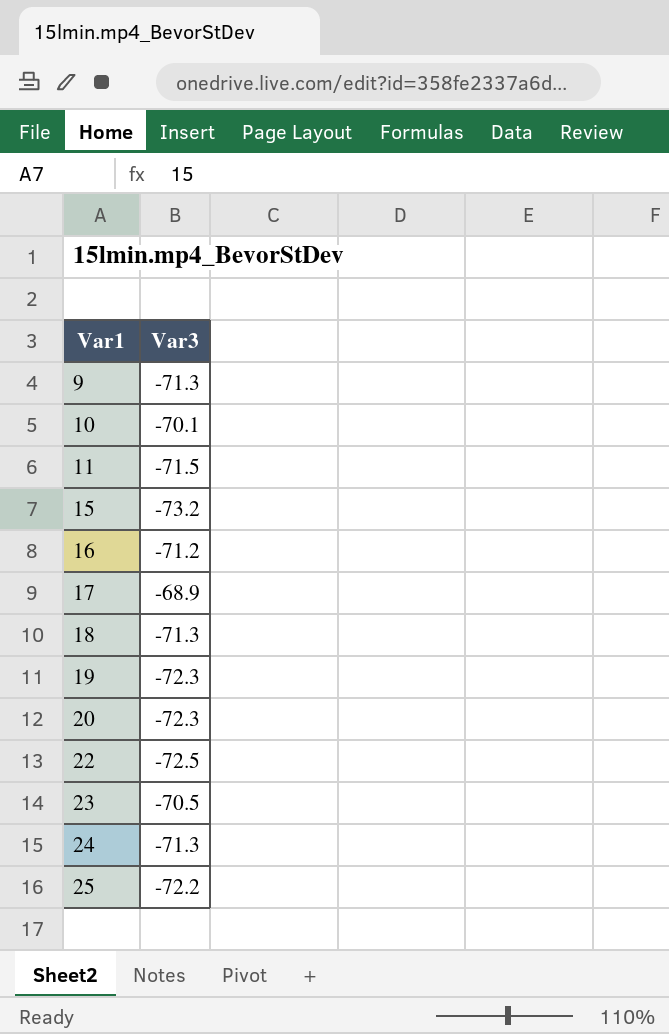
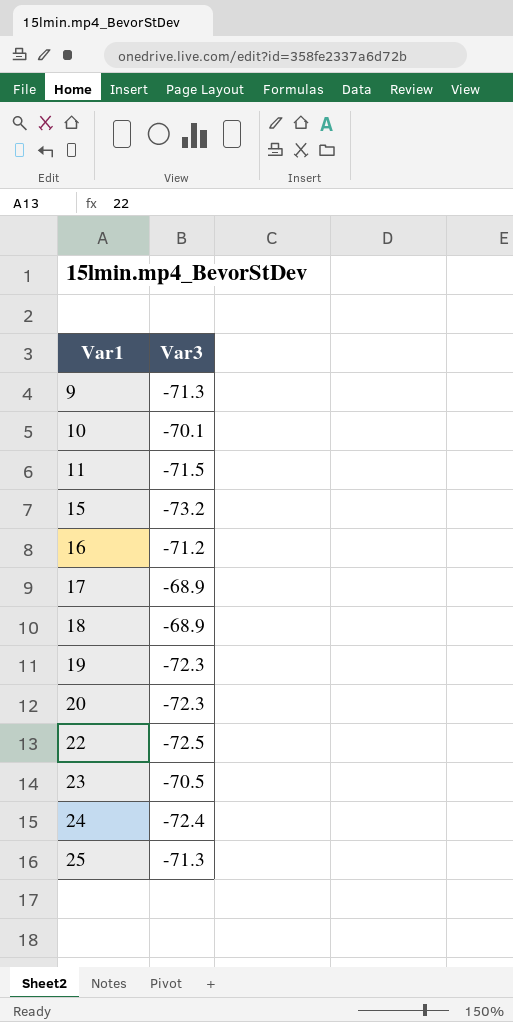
18 | Var3: -71.3 -> -68.9
24 | Var3: -71.3 -> -72.4
25 | Var3: -72.2 -> -71.3

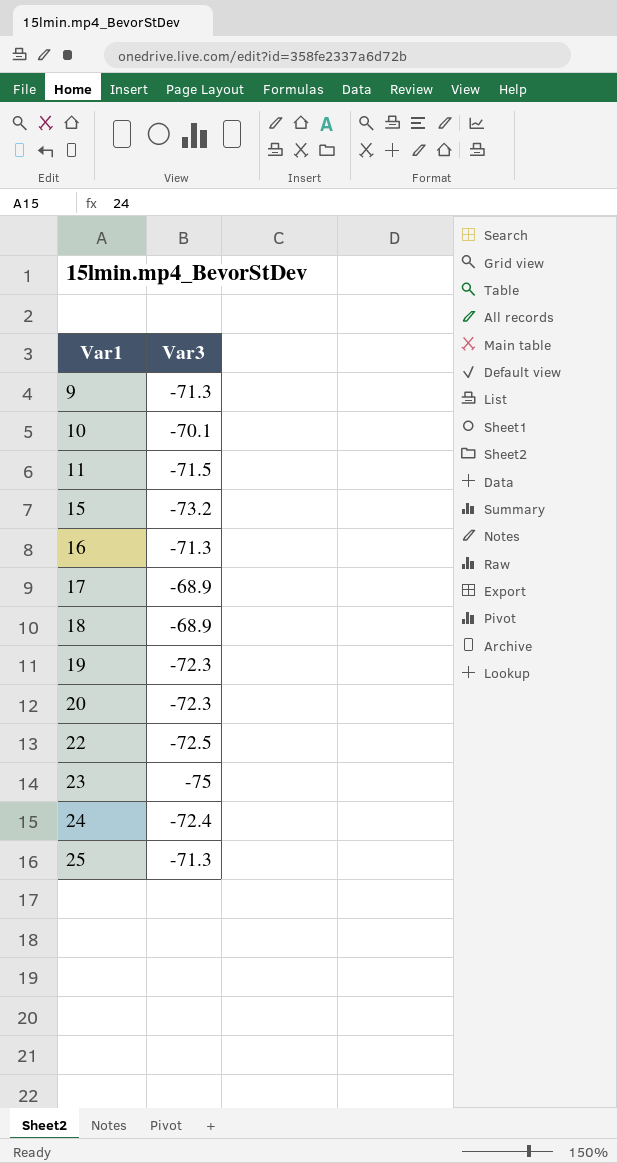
16 | Var3: -71.2 -> -71.3
23 | Var3: -70.5 -> -75

